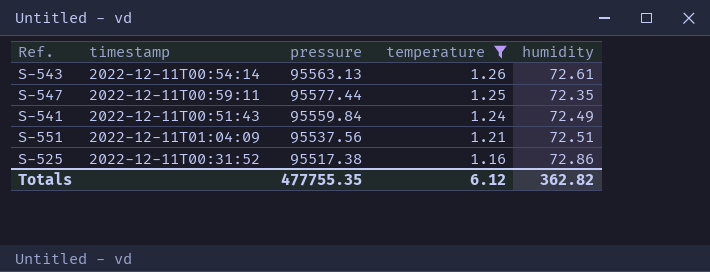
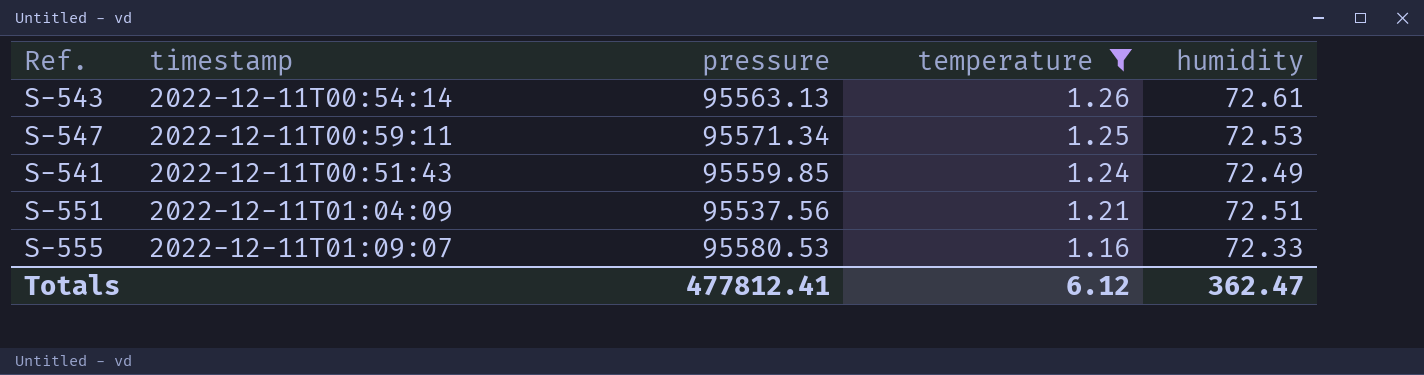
row S-525: 2022-12-11T00:31:52 | 95517.38 | 1.16 | 72.86 -> none
S-547 | pressure: 95577.44 -> 95571.34
S-547 | humidity: 72.35 -> 72.53
S-541 | pressure: 95559.84 -> 95559.85
row S-555: none -> 2022-12-11T01:09:07 | 95580.53 | 1.16 | 72.33
Totals | pressure: 477755.35 -> 477812.41
Totals | humidity: 362.82 -> 362.47

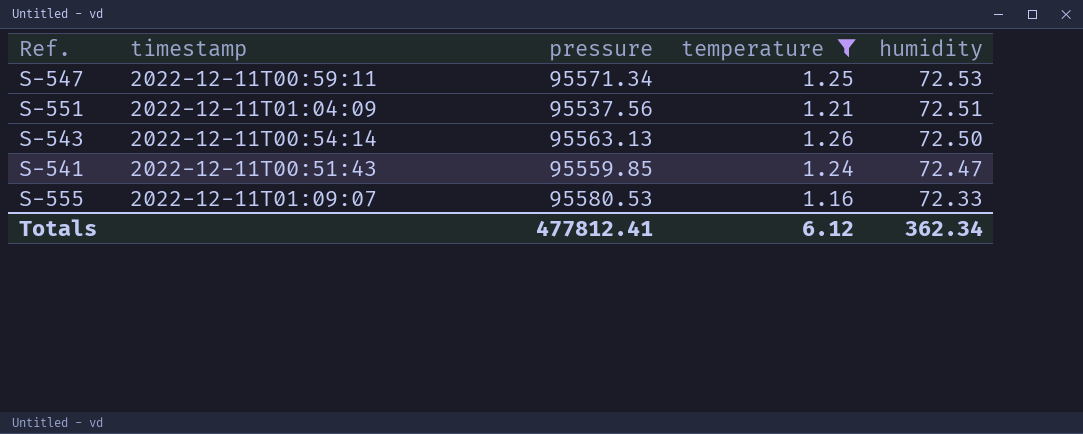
row order: temperature descending -> humidity descending
S-543 | humidity: 72.61 -> 72.50
S-541 | humidity: 72.49 -> 72.47
Totals | humidity: 362.47 -> 362.34

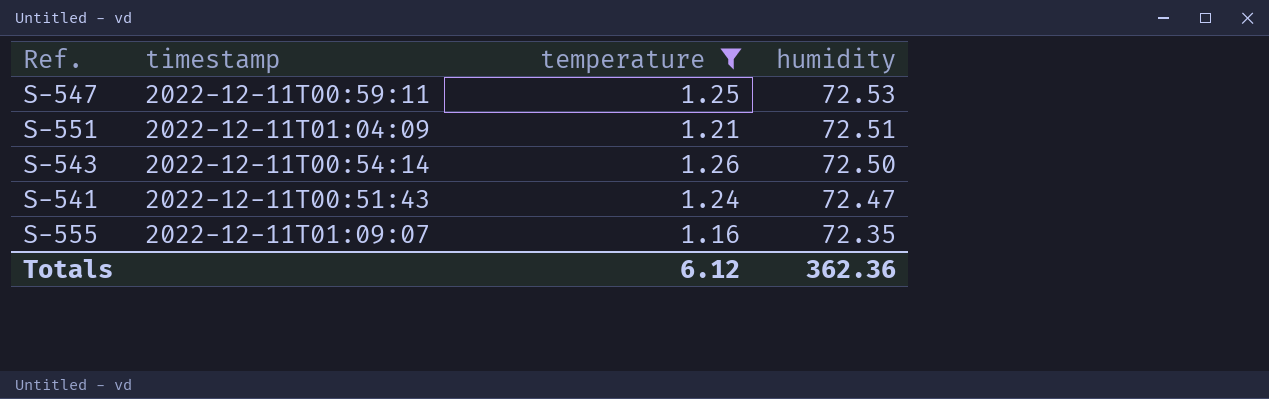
column pressure | position: 3 -> none
S-555 | humidity: 72.33 -> 72.35
Totals | humidity: 362.34 -> 362.36

